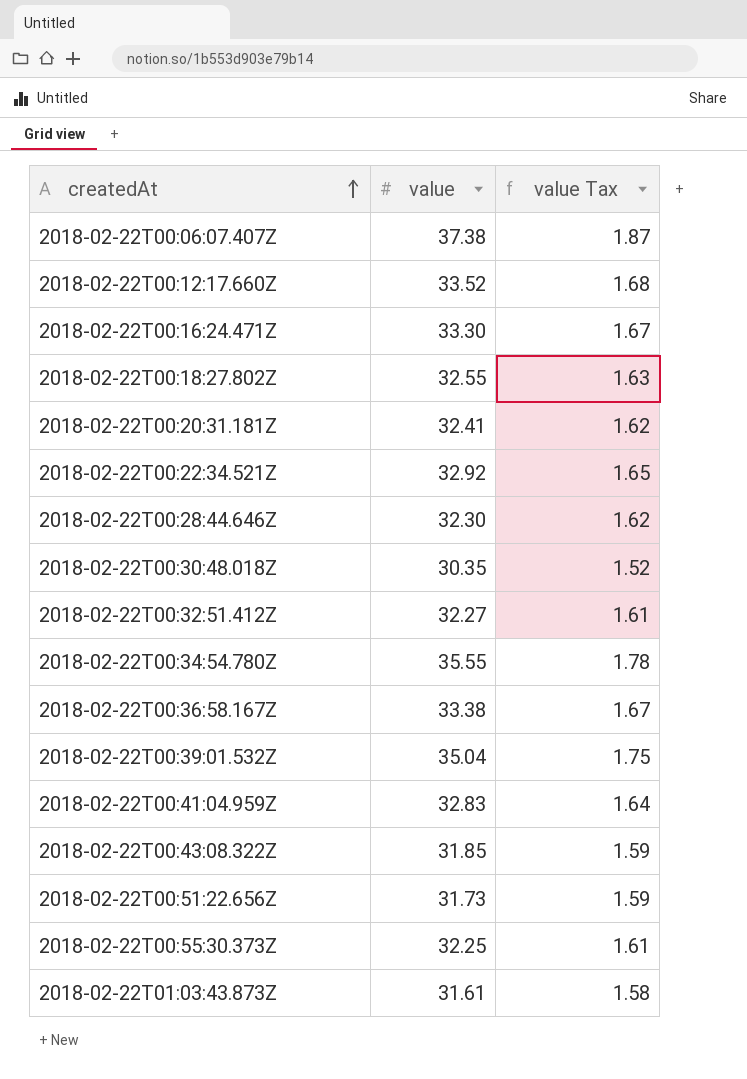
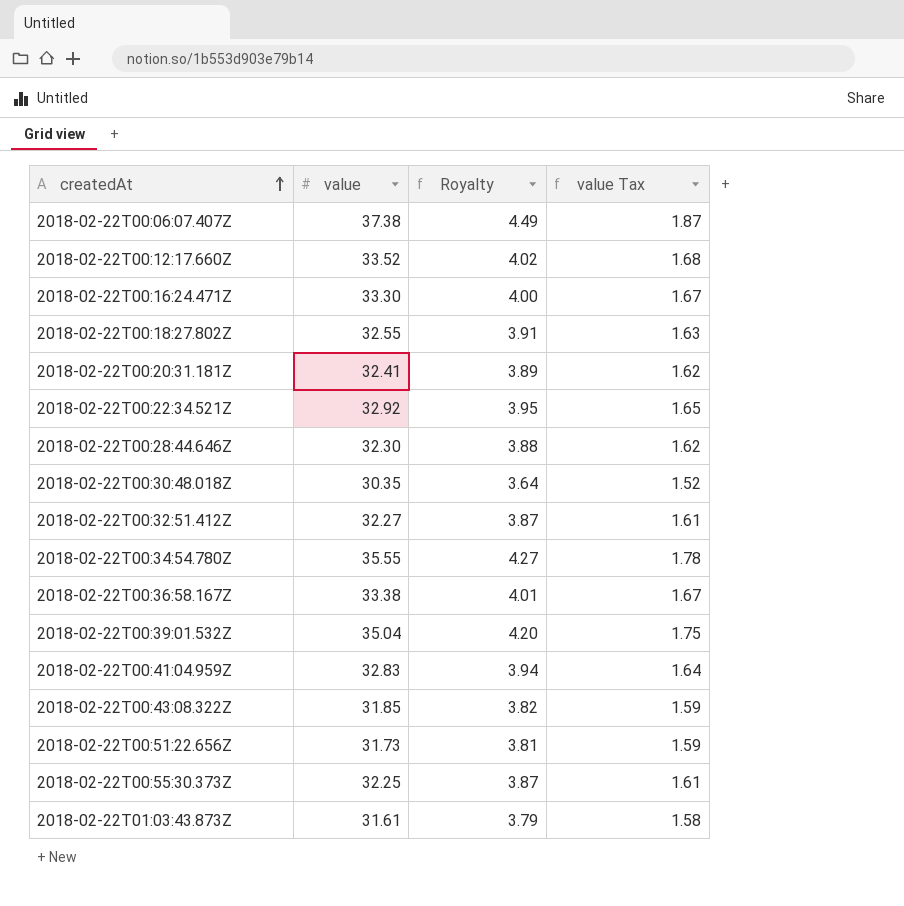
column Royalty | formula: none -> [value] * 0.12

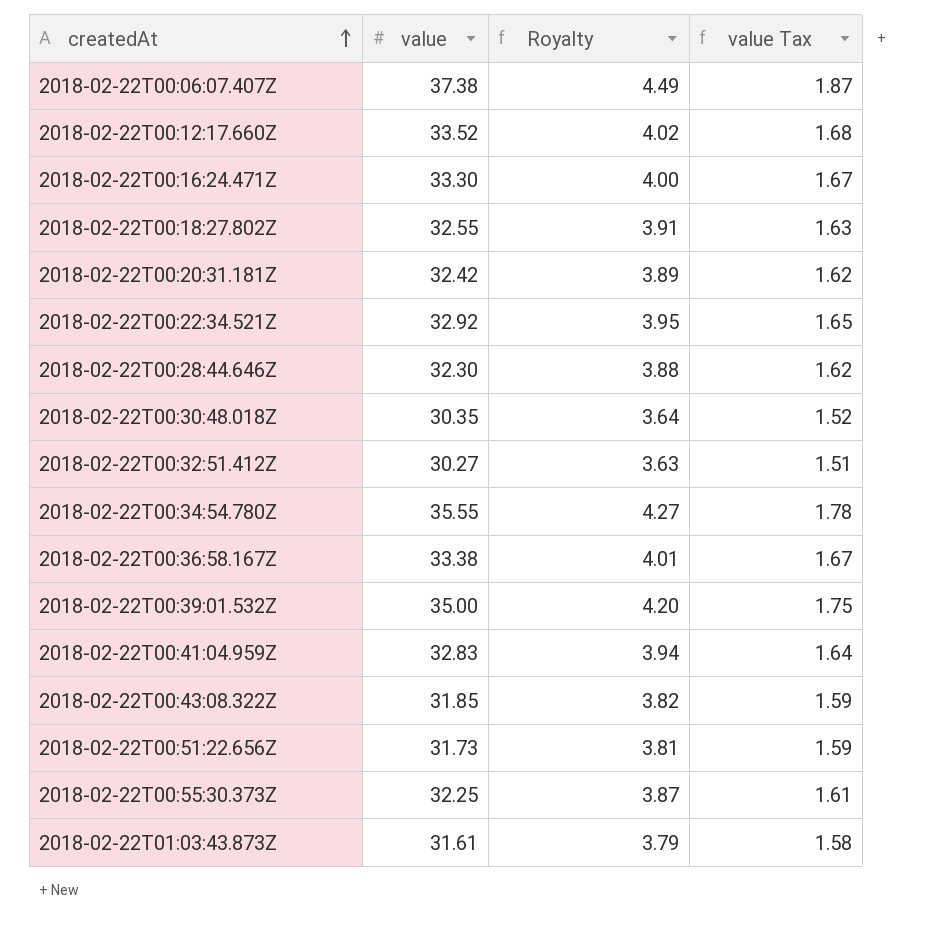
2018-02-22T00:20:31.181Z | value: 32.41 -> 32.42
2018-02-22T00:32:51.412Z | value: 32.27 -> 30.27
2018-02-22T00:32:51.412Z | Royalty: 3.87 -> 3.63
2018-02-22T00:32:51.412Z | value Tax: 1.61 -> 1.51
2018-02-22T00:39:01.532Z | value: 35.04 -> 35.00

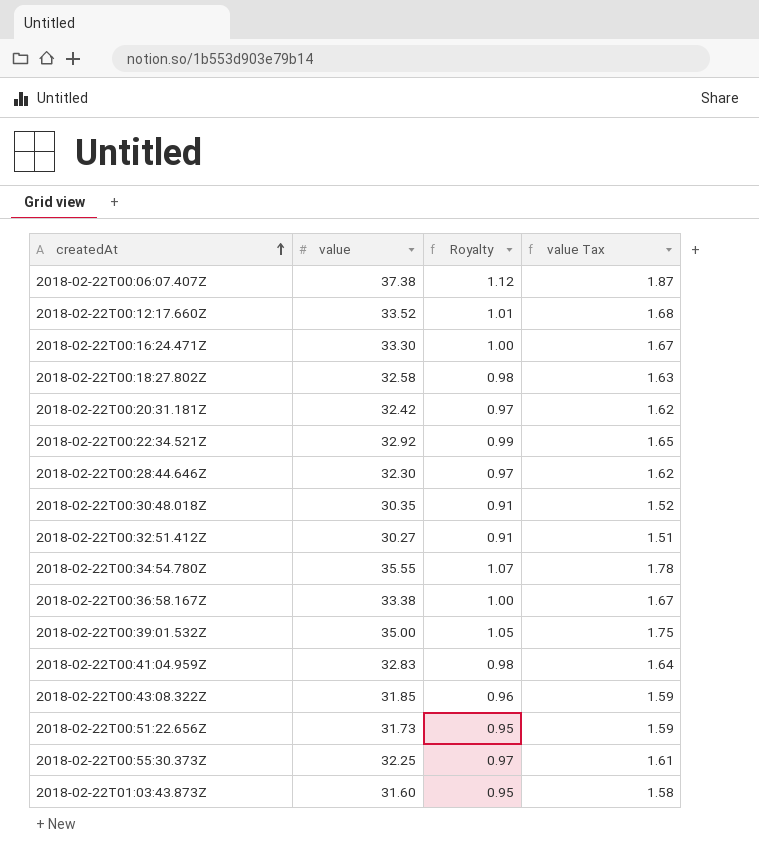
column Royalty | formula: [value] * 0.12 -> [value] * 0.03
2018-02-22T00:18:27.802Z | value: 32.55 -> 32.58
2018-02-22T01:03:43.873Z | value: 31.61 -> 31.60

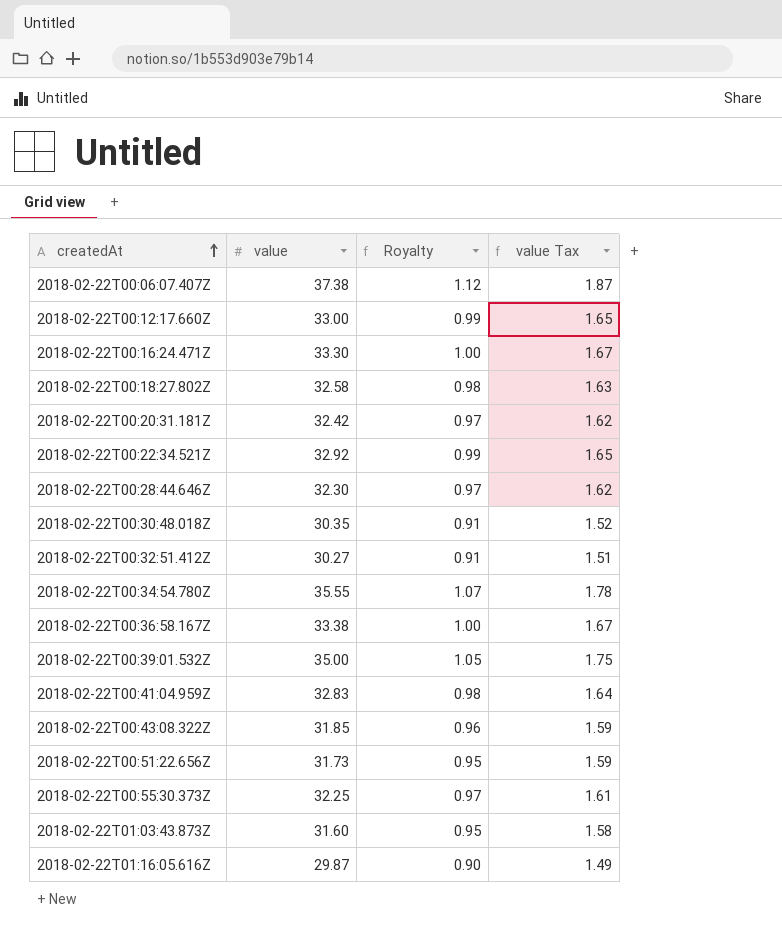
2018-02-22T00:12:17.660Z | value: 33.52 -> 33.00
2018-02-22T00:12:17.660Z | Royalty: 1.01 -> 0.99
2018-02-22T00:12:17.660Z | value Tax: 1.68 -> 1.65
row 2018-02-22T01:16:05.616Z: none -> 29.87 | 0.90 | 1.49

